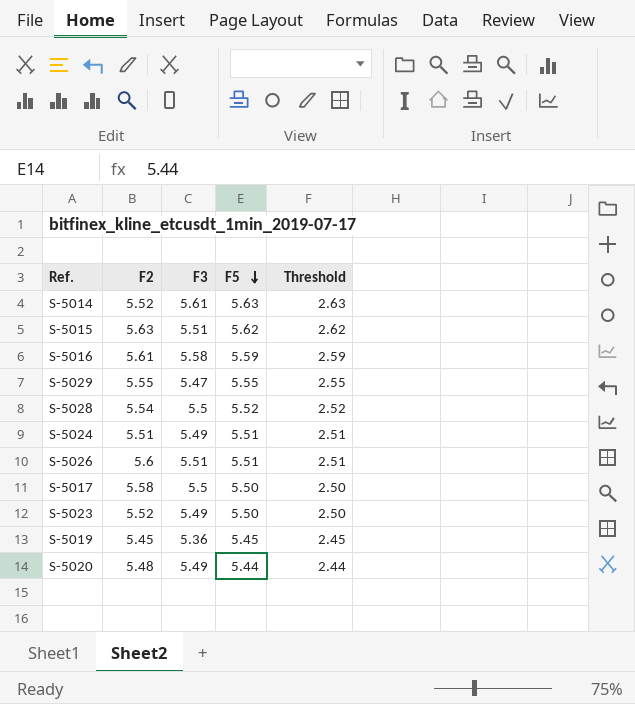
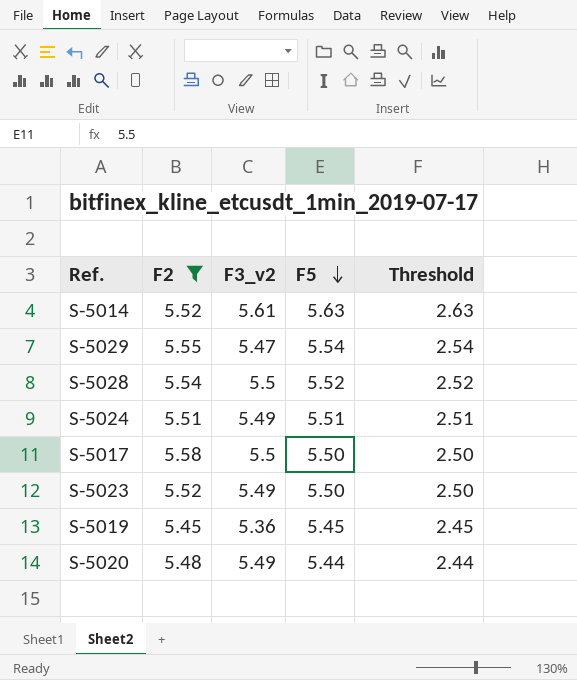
filter: none -> F2 <= 5.58
column name: F3 -> F3_v2
S-5029 | F5: 5.55 -> 5.54
S-5029 | Threshold: 2.55 -> 2.54

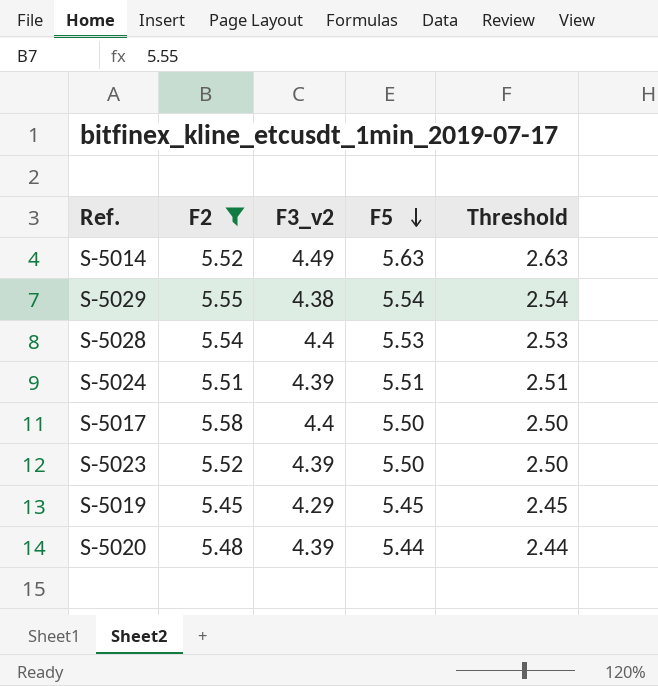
S-5014 | F3_v2: 5.61 -> 4.49
S-5029 | F3_v2: 5.47 -> 4.38
S-5028 | F3_v2: 5.5 -> 4.4
S-5028 | F5: 5.52 -> 5.53
S-5028 | Threshold: 2.52 -> 2.53
S-5024 | F3_v2: 5.49 -> 4.39
S-5017 | F3_v2: 5.5 -> 4.4
S-5023 | F3_v2: 5.49 -> 4.39
S-5019 | F3_v2: 5.36 -> 4.29
S-5020 | F3_v2: 5.49 -> 4.39

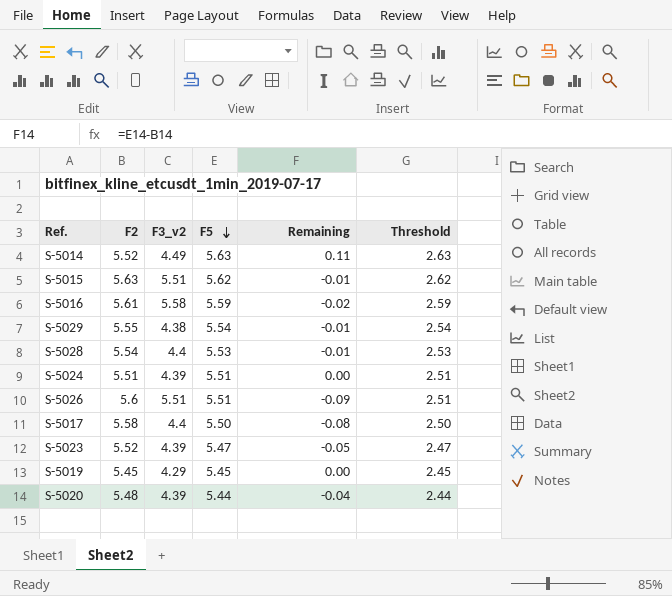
filter: F2 <= 5.58 -> none
column Remaining | formula: none -> [F5] - [F2]
S-5023 | F5: 5.50 -> 5.47
S-5023 | Threshold: 2.50 -> 2.47

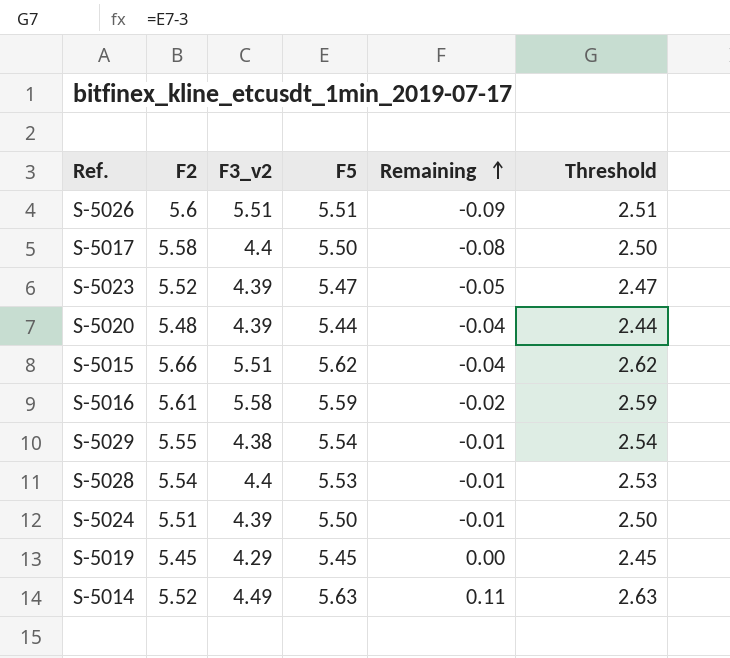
row order: F5 descending -> Remaining ascending
S-5015 | F2: 5.63 -> 5.66
S-5015 | Remaining: -0.01 -> -0.04
S-5024 | F5: 5.51 -> 5.50
S-5024 | Remaining: 0.00 -> -0.01
S-5024 | Threshold: 2.51 -> 2.50

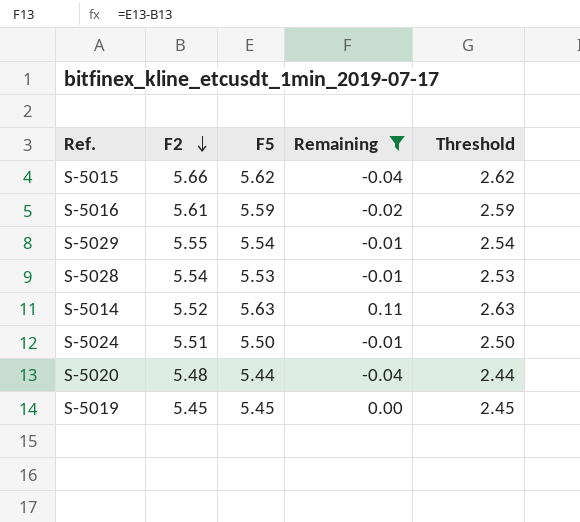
filter: none -> Remaining >= -0.04
row order: Remaining ascending -> F2 descending
column F3_v2 | position: 3 -> none

